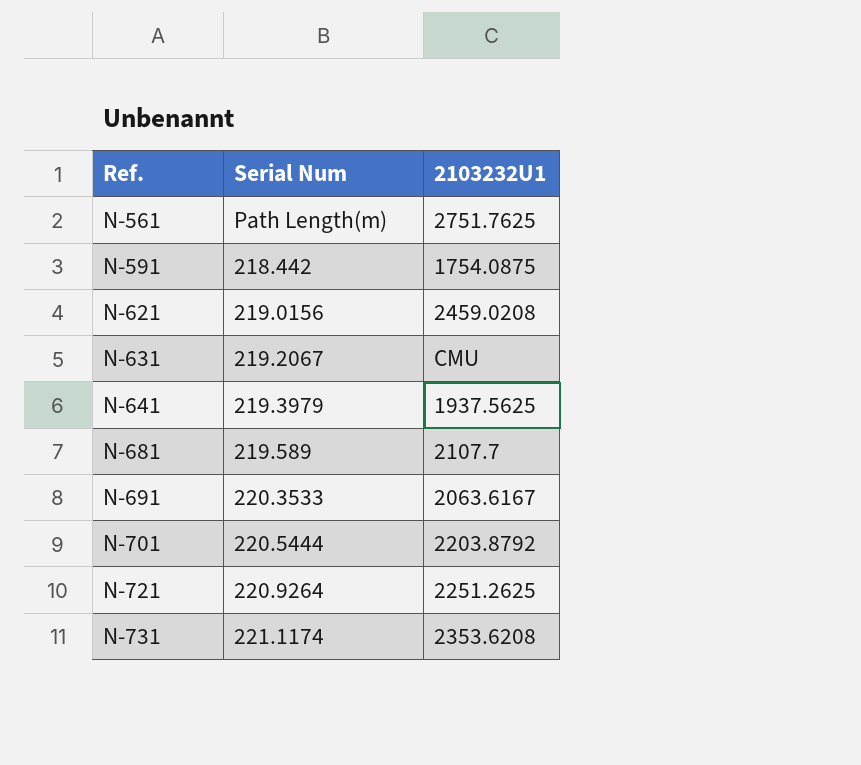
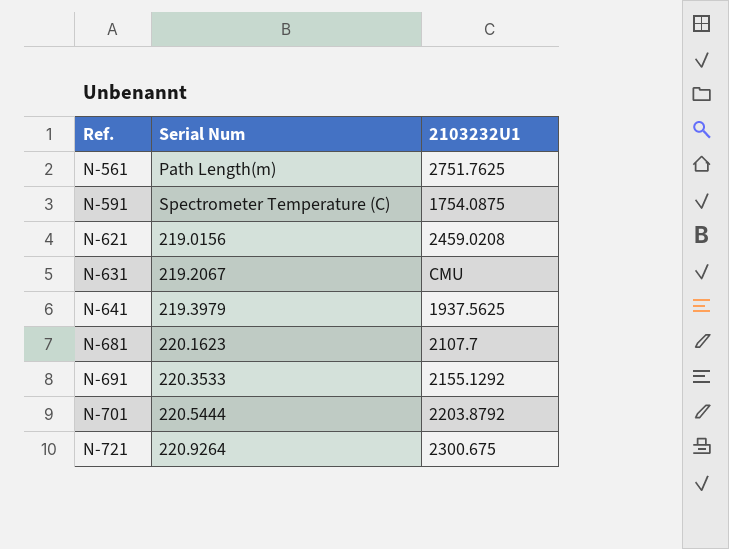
row N-731: 221.1174 | 2353.6208 -> none
N-591 | Serial Num: 218.442 -> Spectrometer Temperature (C)
N-681 | Serial Num: 219.589 -> 220.1623
N-691 | 2103232U1: 2063.6167 -> 2155.1292
N-721 | 2103232U1: 2251.2625 -> 2300.675

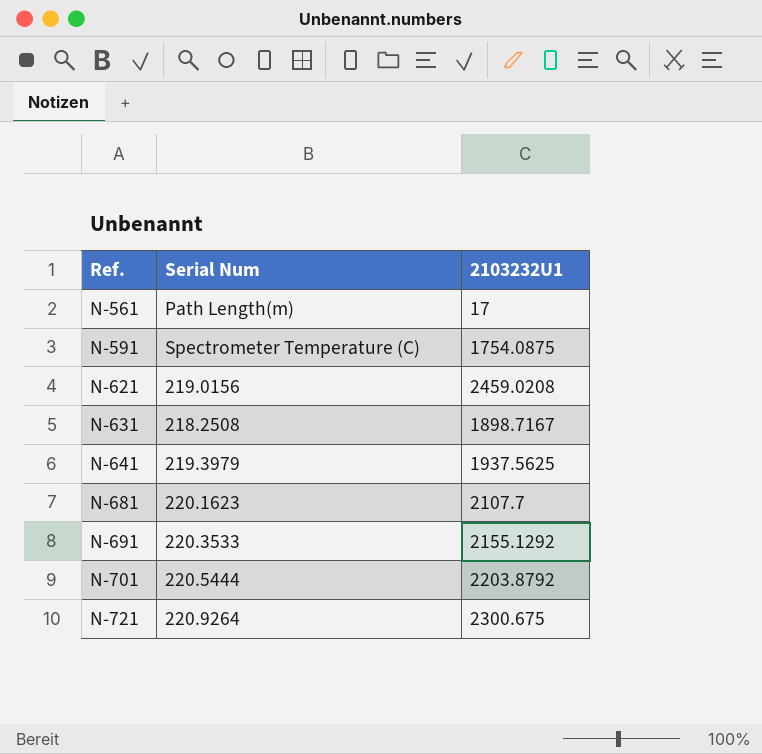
N-561 | 2103232U1: 2751.7625 -> 17
N-631 | Serial Num: 219.2067 -> 218.2508
N-631 | 2103232U1: CMU -> 1898.7167

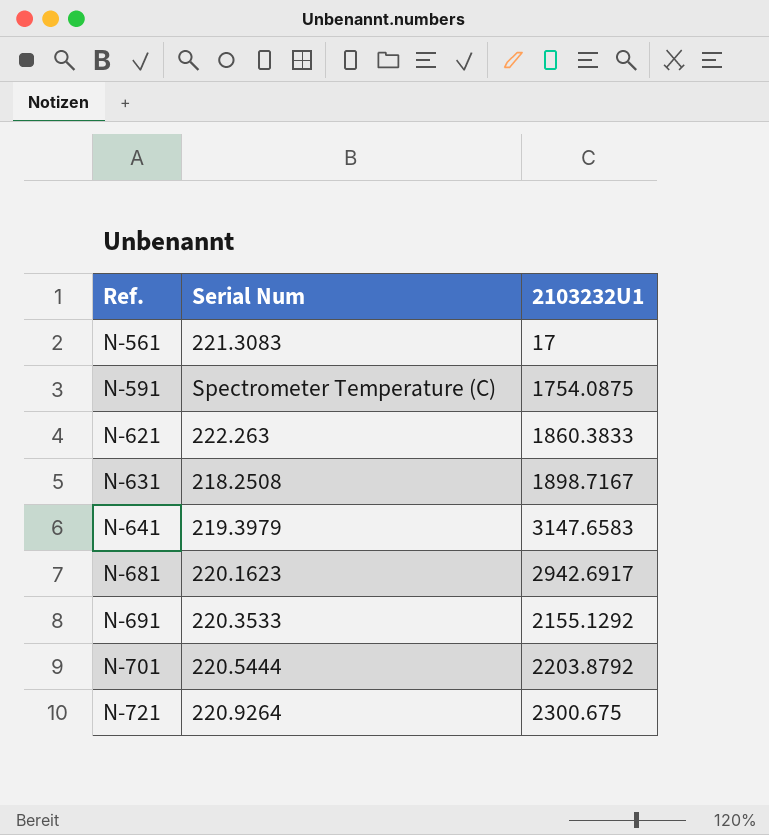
N-561 | Serial Num: Path Length(m) -> 221.3083
N-621 | Serial Num: 219.0156 -> 222.263
N-621 | 2103232U1: 2459.0208 -> 1860.3833
N-641 | 2103232U1: 1937.5625 -> 3147.6583
N-681 | 2103232U1: 2107.7 -> 2942.6917

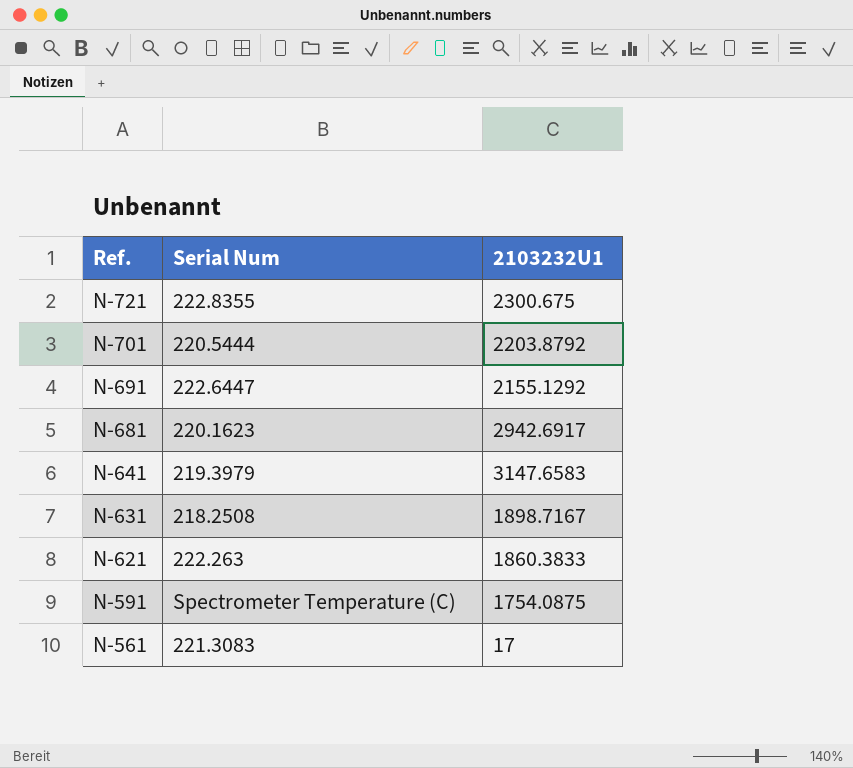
row order: Ref. ascending -> Ref. descending
N-721 | Serial Num: 220.9264 -> 222.8355
N-691 | Serial Num: 220.3533 -> 222.6447

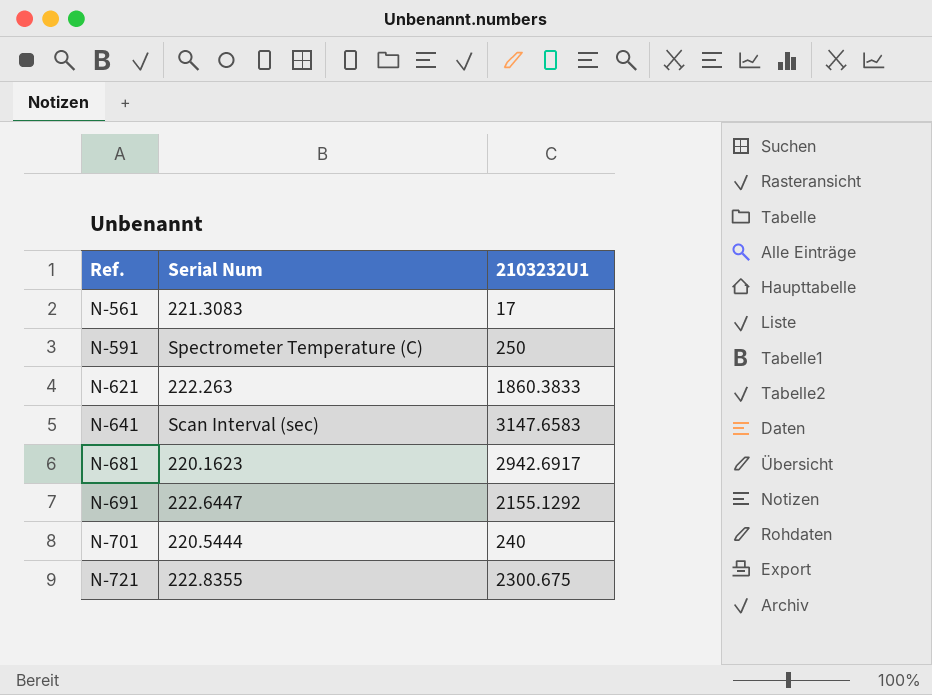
row order: Ref. descending -> Ref. ascending
row N-631: 218.2508 | 1898.7167 -> none
N-591 | 2103232U1: 1754.0875 -> 250
N-641 | Serial Num: 219.3979 -> Scan Interval (sec)
N-701 | 2103232U1: 2203.8792 -> 240

